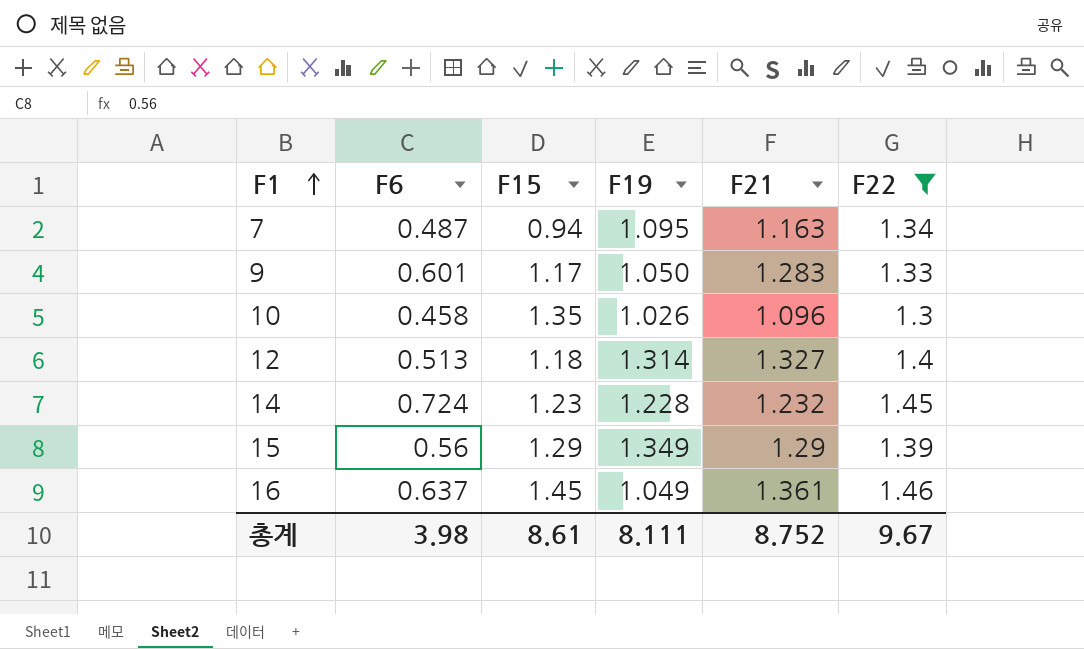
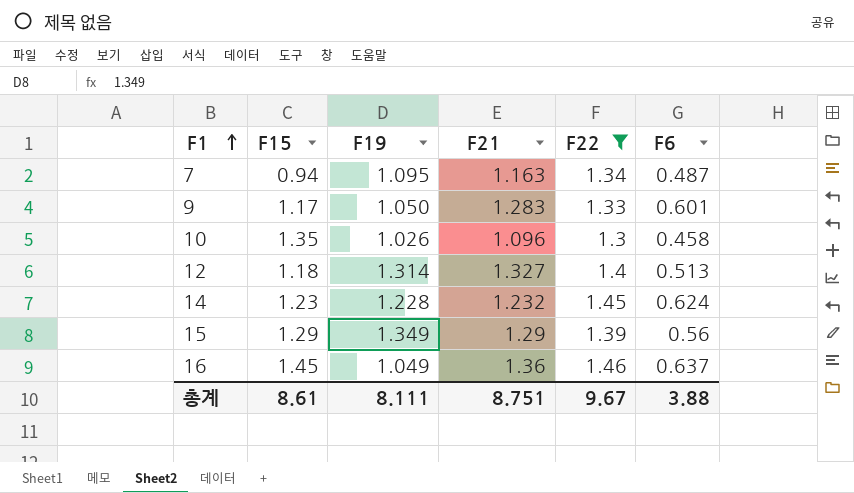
column F6 | position: 2 -> 6
14 | F6: 0.724 -> 0.624
16 | F21: 1.361 -> 1.36
총계 | F21: 8.752 -> 8.751
총계 | F6: 3.98 -> 3.88

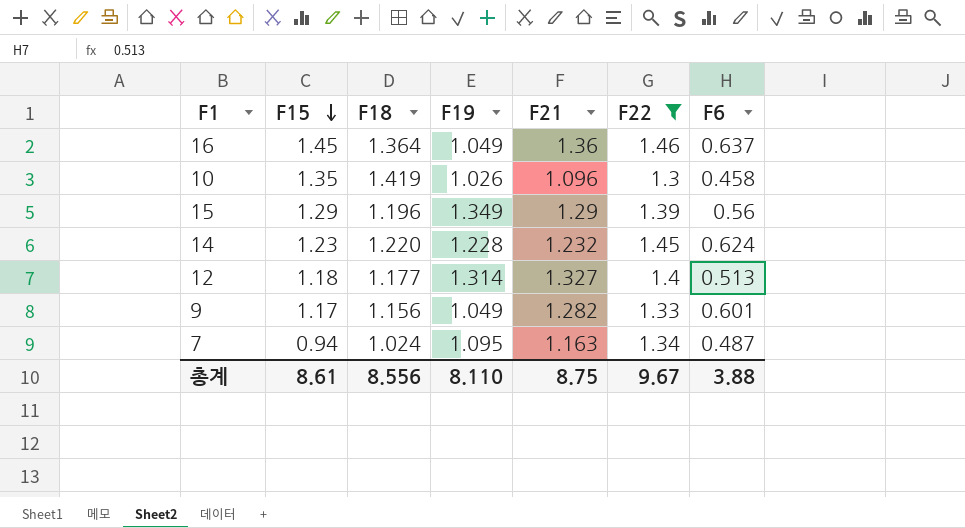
row order: F1 ascending -> F15 descending
column F18 | position: none -> 3
9 | F19: 1.050 -> 1.049
9 | F21: 1.283 -> 1.282
총계 | F19: 8.111 -> 8.110
총계 | F21: 8.751 -> 8.75

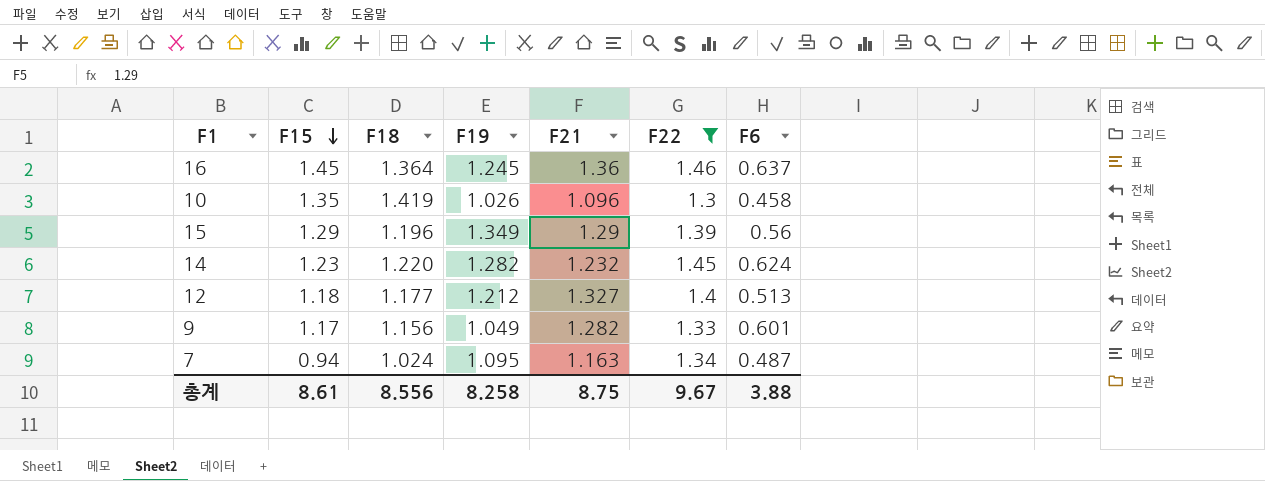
16 | F19: 1.049 -> 1.245
14 | F19: 1.228 -> 1.282
12 | F19: 1.314 -> 1.212
총계 | F19: 8.110 -> 8.258

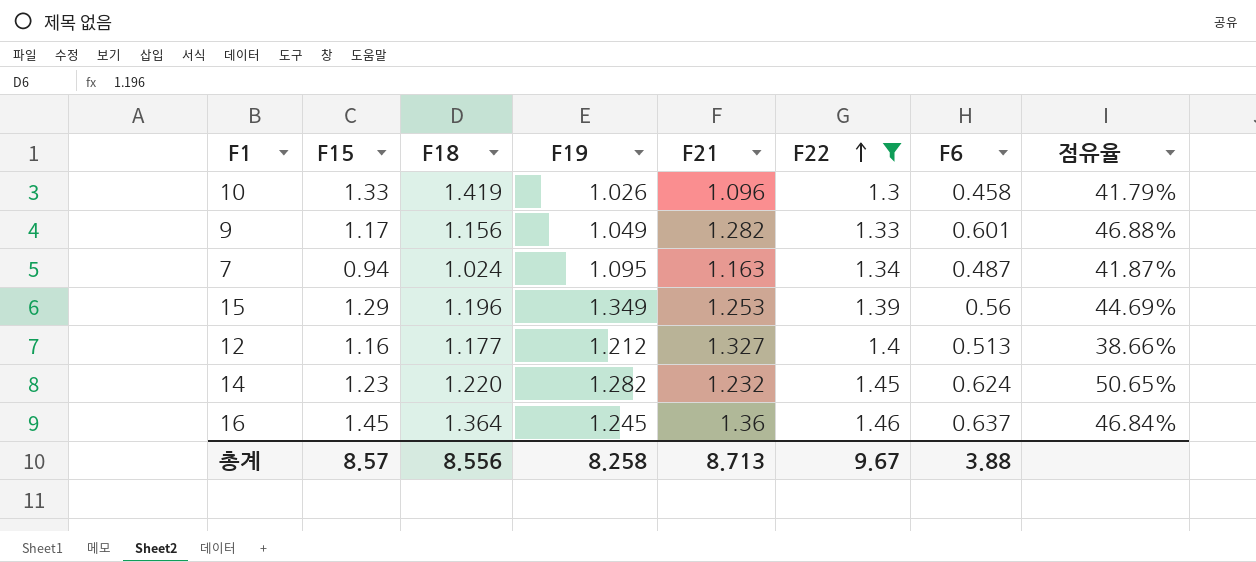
row order: F15 descending -> F22 ascending
column 점유율 | formula: none -> [F6] / [F21]
10 | F15: 1.35 -> 1.33
15 | F21: 1.29 -> 1.253
12 | F15: 1.18 -> 1.16
총계 | F15: 8.61 -> 8.57
총계 | F21: 8.75 -> 8.713

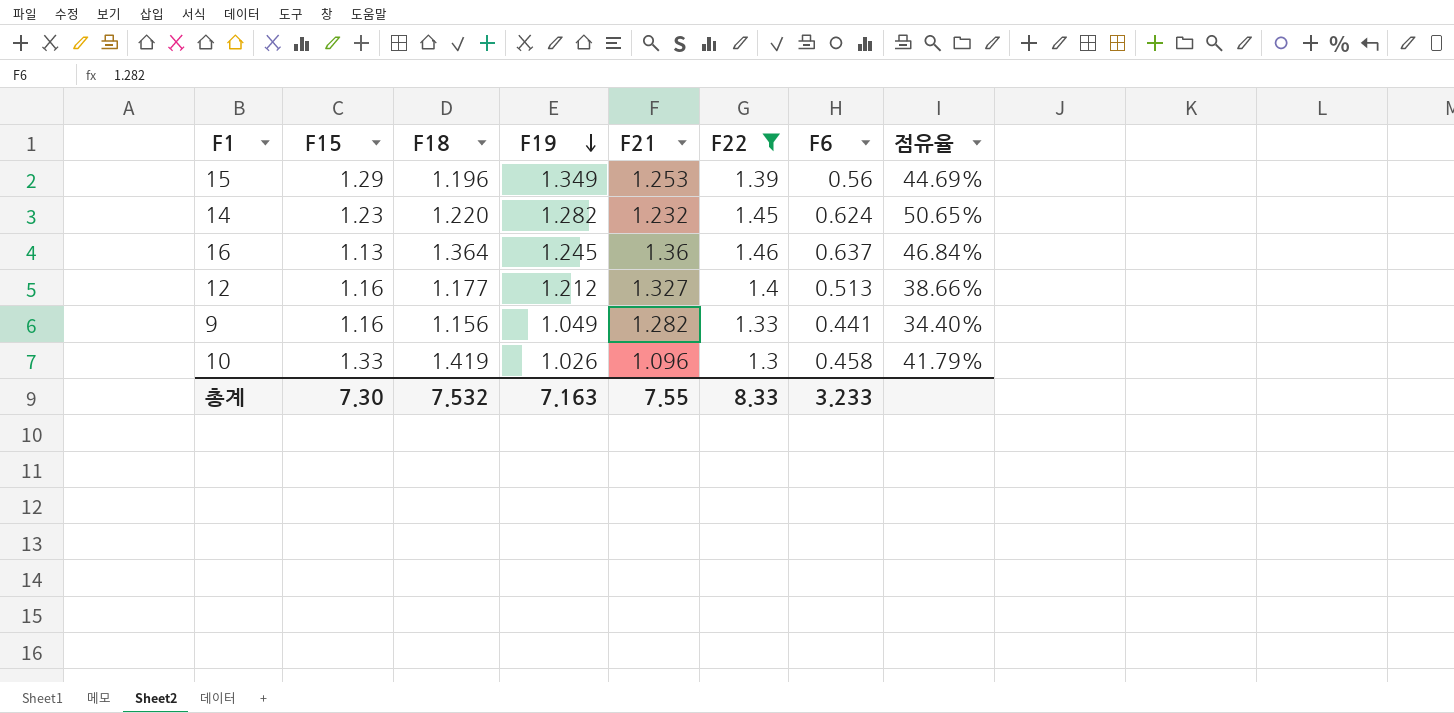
row order: F22 ascending -> F19 descending
row 7: 0.94 | 1.024 | 1.095 | 1.163 | 1.34 | 0.487 | 41.87% -> none
16 | F15: 1.45 -> 1.13
9 | F15: 1.17 -> 1.16
9 | F6: 0.601 -> 0.441
9 | 점유율: 46.88% -> 34.40%
총계 | F15: 8.57 -> 7.30
총계 | F18: 8.556 -> 7.532
총계 | F19: 8.258 -> 7.163
총계 | F21: 8.713 -> 7.55
총계 | F22: 9.67 -> 8.33
총계 | F6: 3.88 -> 3.233

